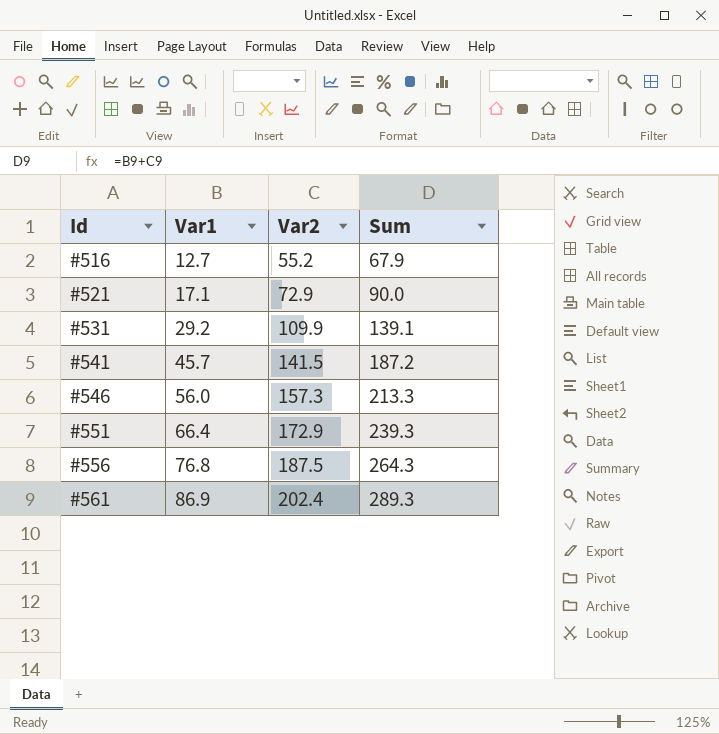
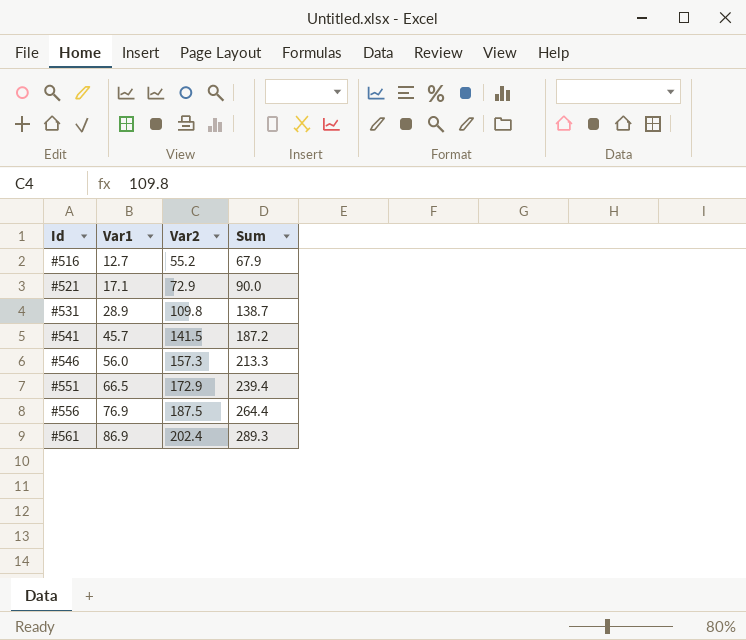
#531 | Var1: 29.2 -> 28.9
#531 | Var2: 109.9 -> 109.8
#531 | Sum: 139.1 -> 138.7
#551 | Var1: 66.4 -> 66.5
#551 | Sum: 239.3 -> 239.4
#556 | Var1: 76.8 -> 76.9
#556 | Sum: 264.3 -> 264.4

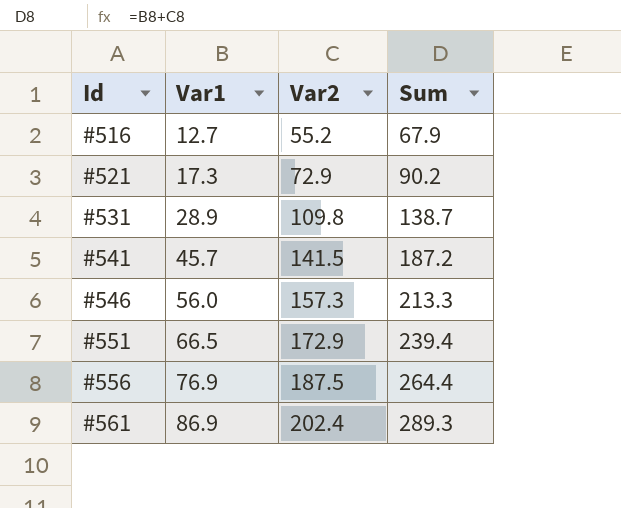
#521 | Var1: 17.1 -> 17.3
#521 | Sum: 90.0 -> 90.2

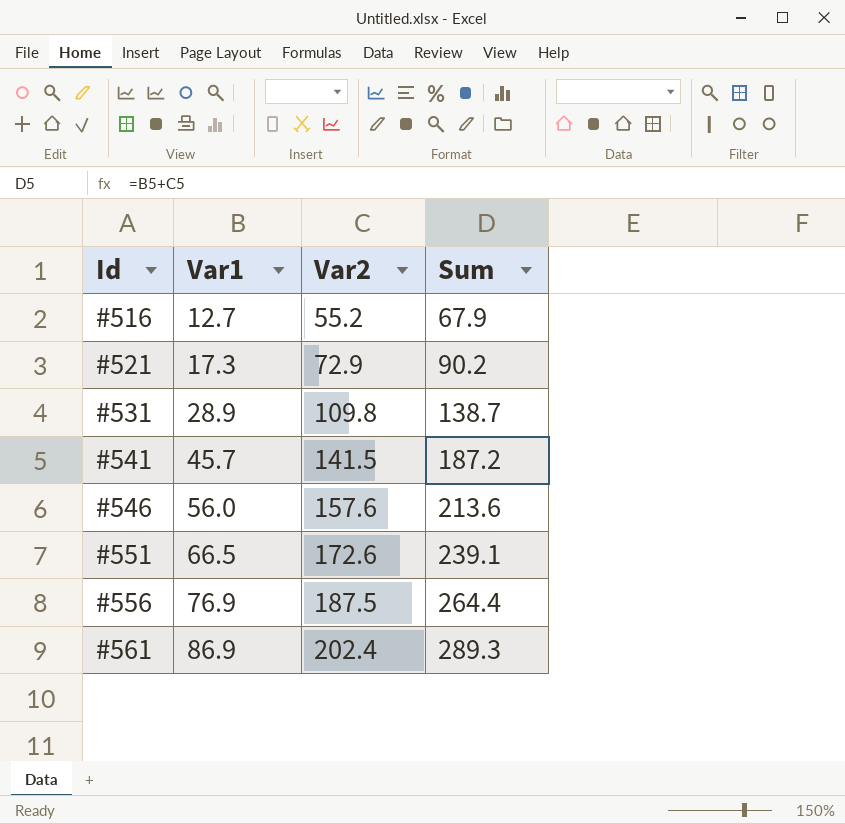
#546 | Var2: 157.3 -> 157.6
#546 | Sum: 213.3 -> 213.6
#551 | Var2: 172.9 -> 172.6
#551 | Sum: 239.4 -> 239.1

